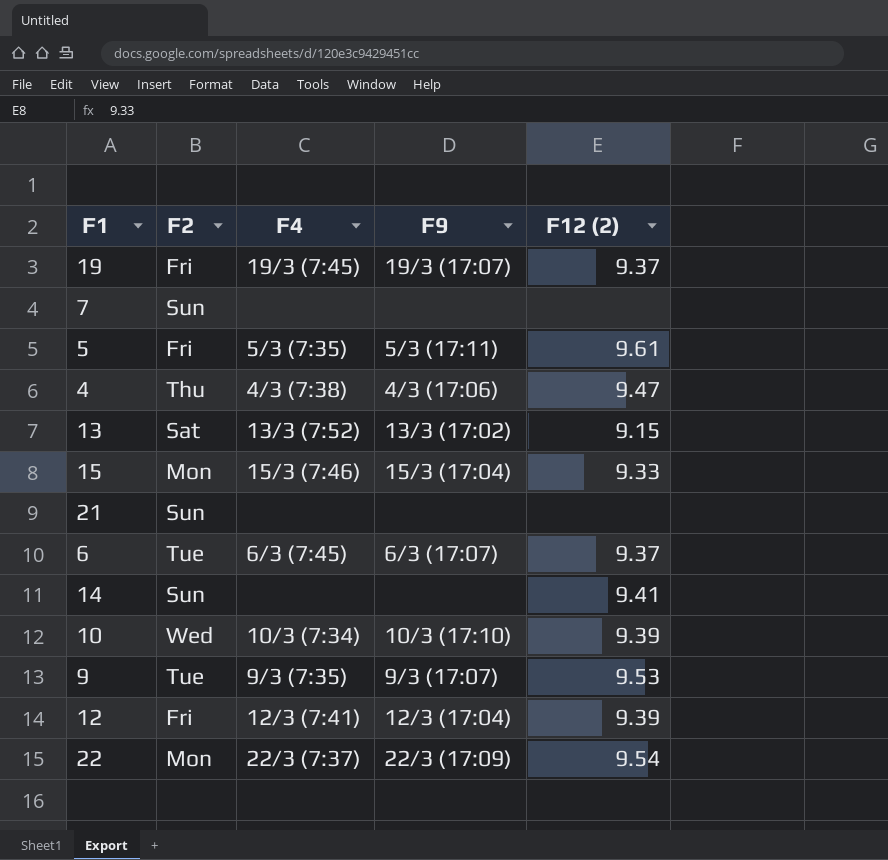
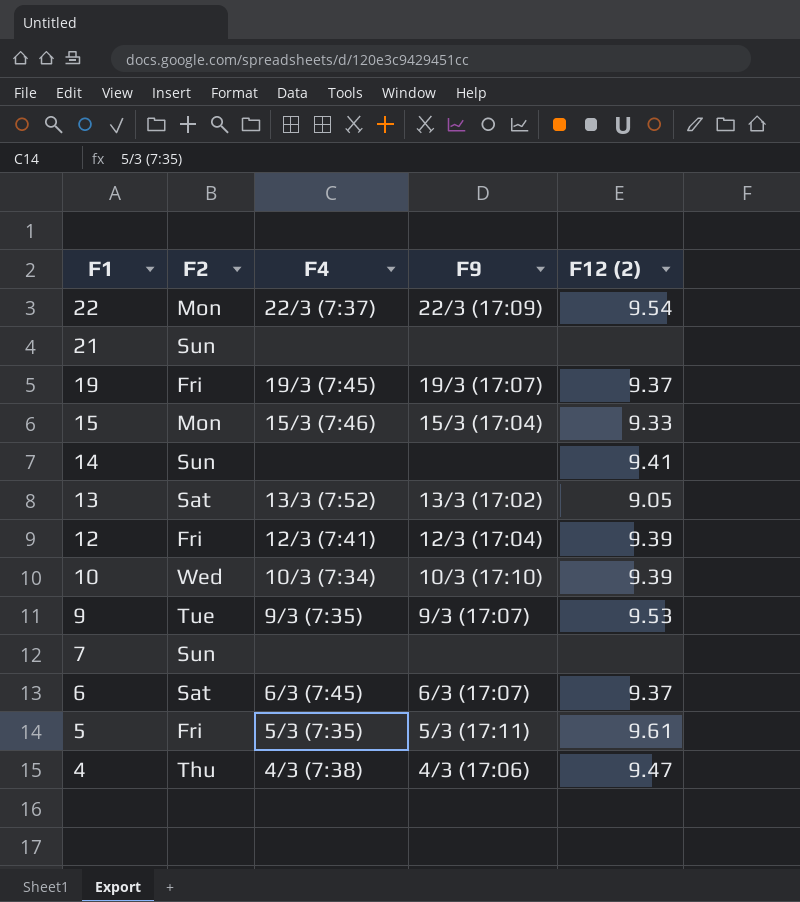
row order: none -> F1 descending
13 | F12 (2): 9.15 -> 9.05
6 | F2: Tue -> Sat

